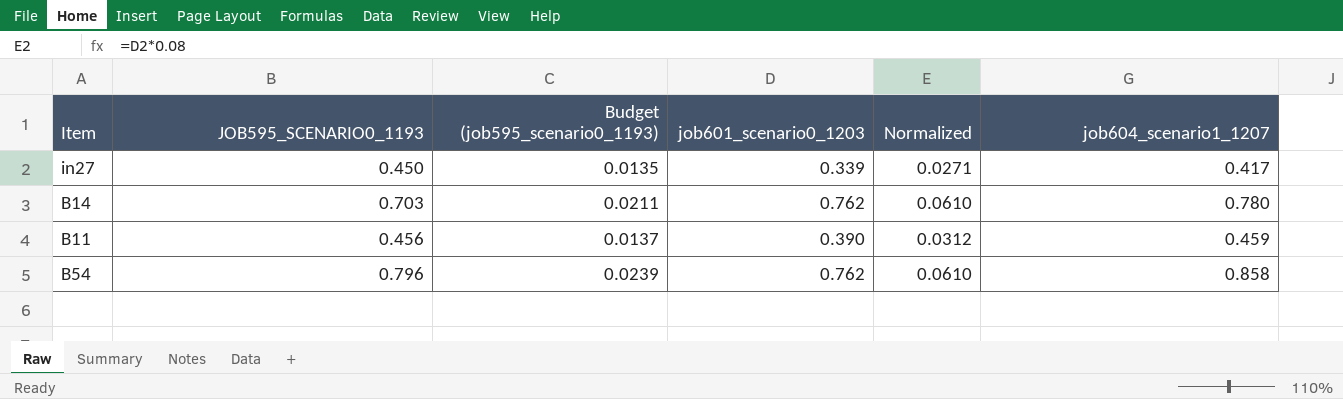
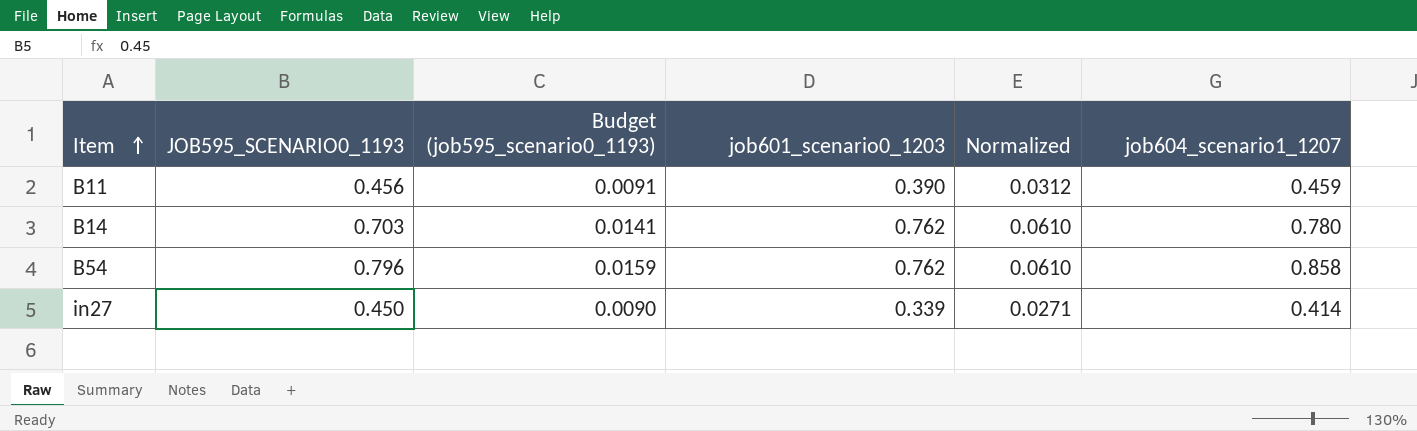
row order: none -> Item ascending
column Budget (job595_scenario0_1193) | formula: [JOB595_SCENARIO0_1193] * 0.03 -> [JOB595_SCENARIO0_1193] * 0.02
in27 | job604_scenario1_1207: 0.417 -> 0.414

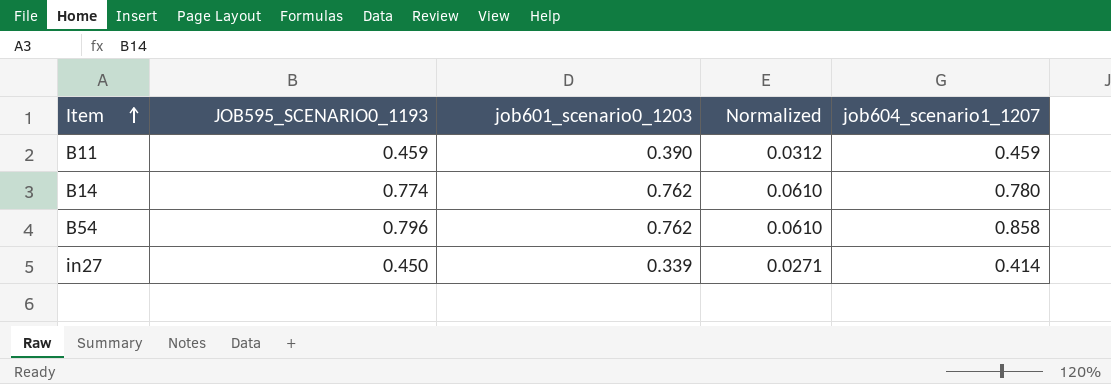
column Budget (job595_scenario0_1193) | formula: [JOB595_SCENARIO0_1193] * 0.02 -> none
B11 | JOB595_SCENARIO0_1193: 0.456 -> 0.459
B14 | JOB595_SCENARIO0_1193: 0.703 -> 0.774

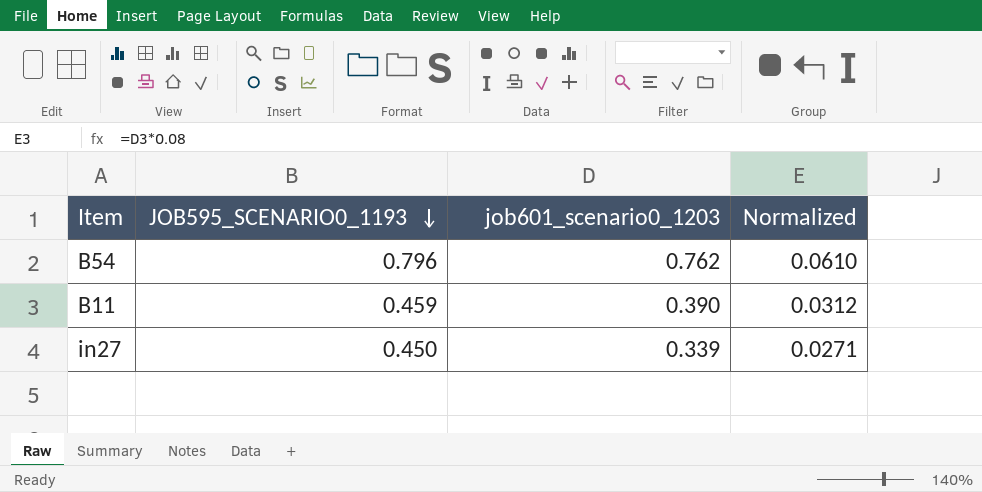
row order: Item ascending -> JOB595_SCENARIO0_1193 descending
column job604_scenario1_1207 | position: 5 -> none
row B14: 0.774 | 0.762 | 0.0610 | 0.780 -> none

